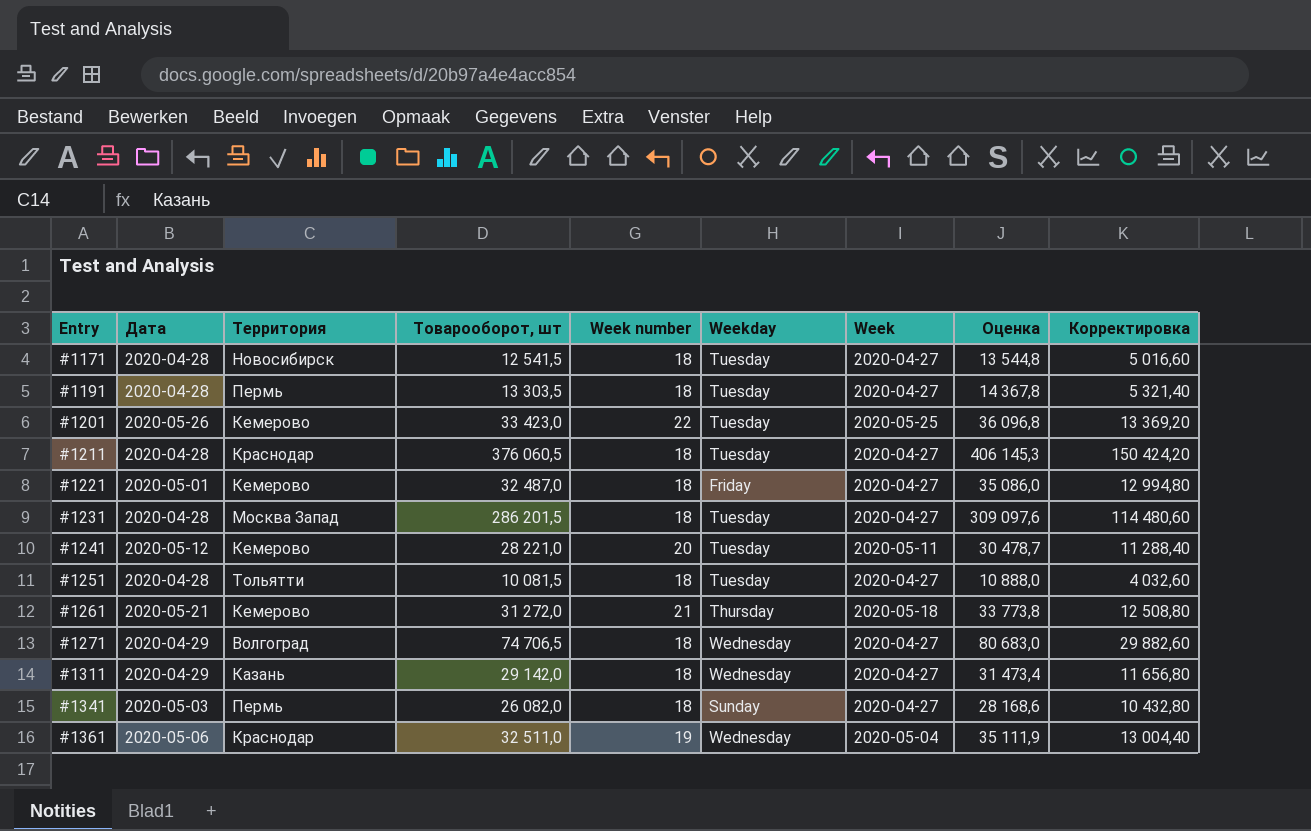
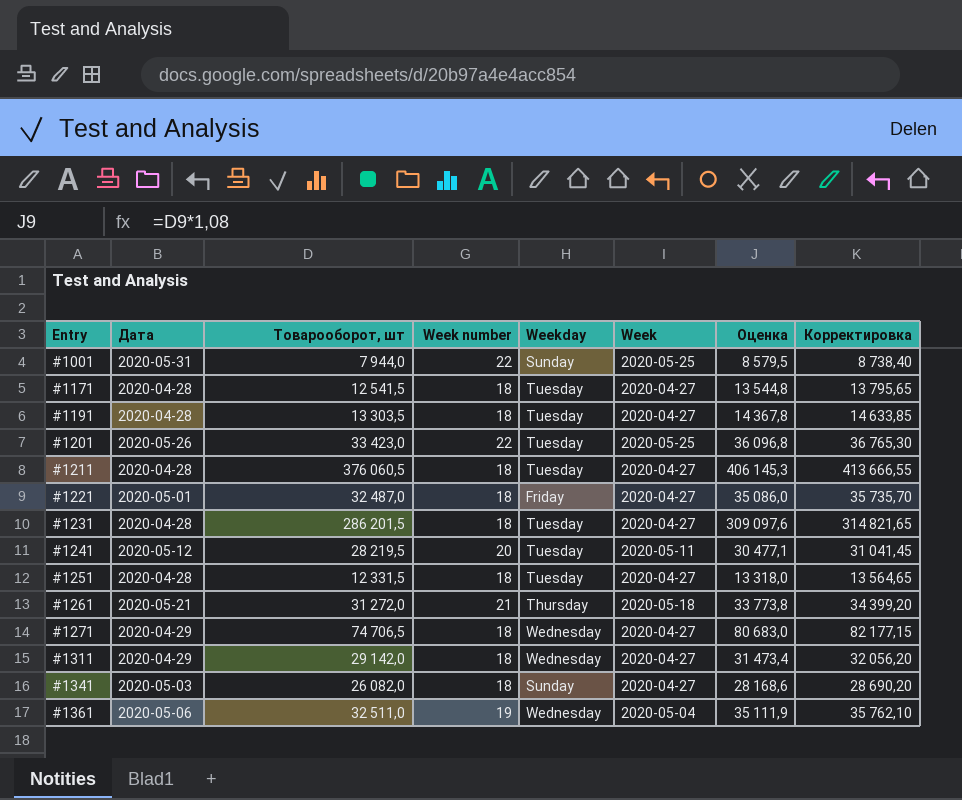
column Территория | position: 3 -> none
column Корректировка | formula: [Товарооборот, шт] * 0,4 -> [Товарооборот, шт] * 1,1
row #1001: none -> 2020-05-31 | 7 944,0 | 22 | Sunday | 2020-05-25 | 8 579,5 | 8 738,40
#1241 | Товарооборот, шт: 28 221,0 -> 28 219,5
#1241 | Оценка: 30 478,7 -> 30 477,1
#1251 | Товарооборот, шт: 10 081,5 -> 12 331,5
#1251 | Оценка: 10 888,0 -> 13 318,0

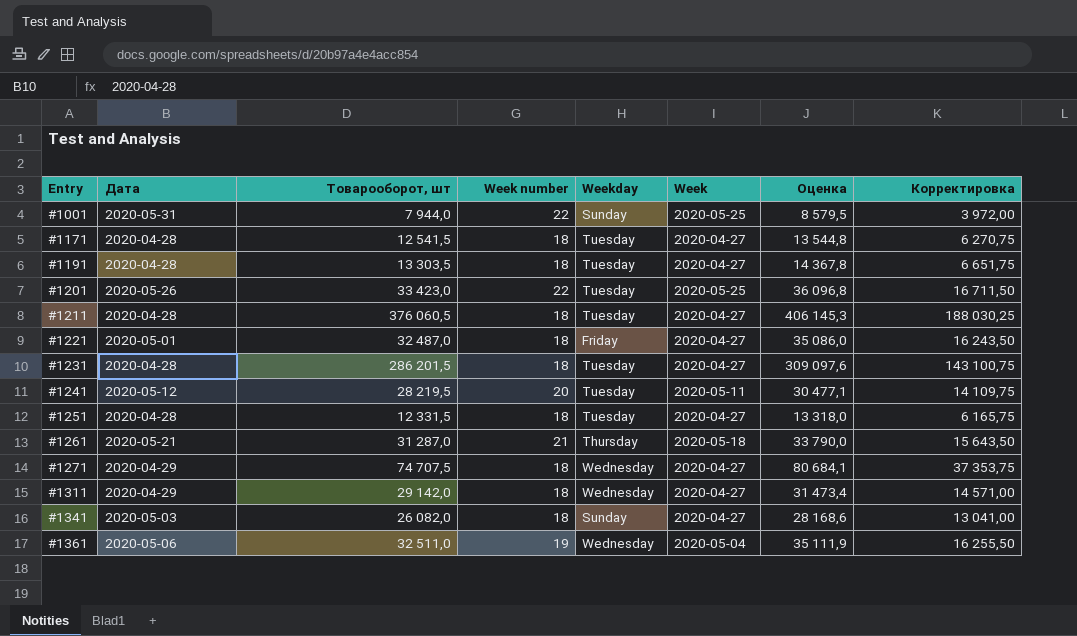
column Корректировка | formula: [Товарооборот, шт] * 1,1 -> [Товарооборот, шт] * 0,5
#1261 | Товарооборот, шт: 31 272,0 -> 31 287,0
#1261 | Оценка: 33 773,8 -> 33 790,0
#1271 | Товарооборот, шт: 74 706,5 -> 74 707,5
#1271 | Оценка: 80 683,0 -> 80 684,1

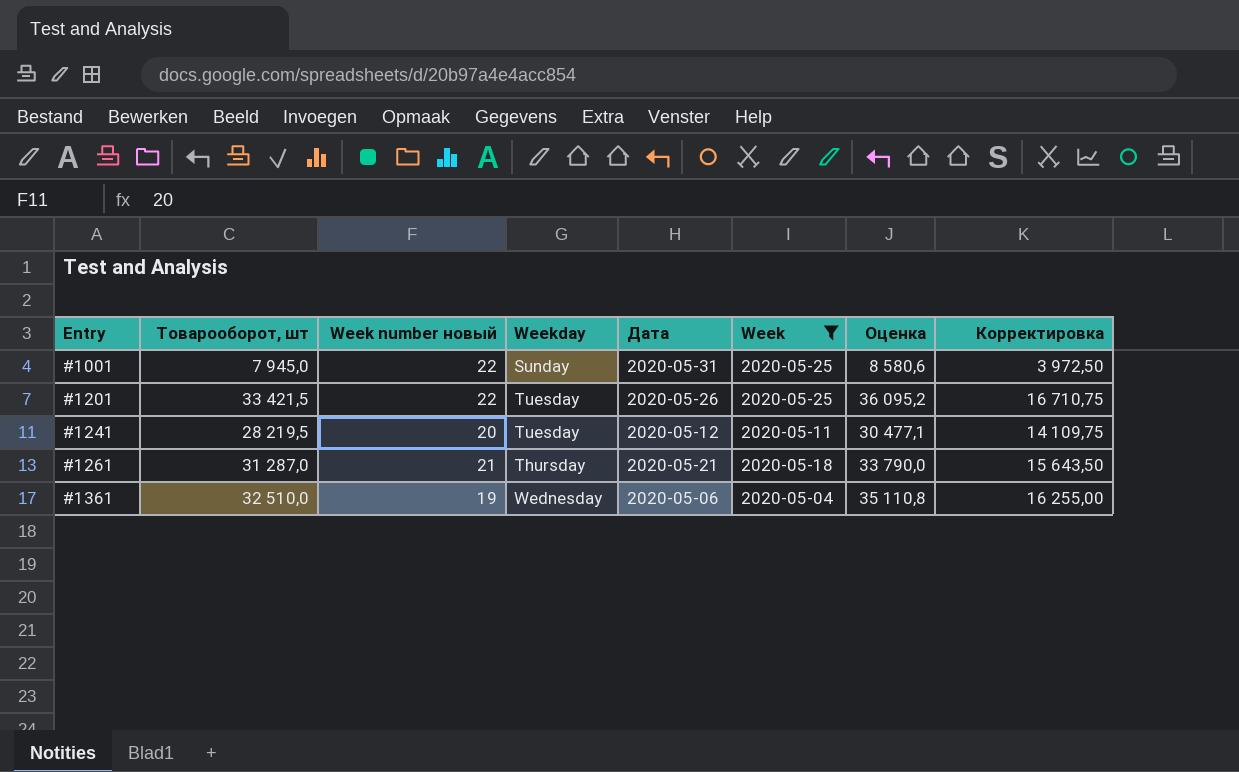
filter: none -> Week != 2020-04-27
column name: Week number -> Week number новый
column Дата | position: 2 -> 5
#1001 | Товарооборот, шт: 7 944,0 -> 7 945,0
#1001 | Оценка: 8 579,5 -> 8 580,6
#1001 | Корректировка: 3 972,00 -> 3 972,50
#1201 | Товарооборот, шт: 33 423,0 -> 33 421,5
#1201 | Оценка: 36 096,8 -> 36 095,2
#1201 | Корректировка: 16 711,50 -> 16 710,75
#1361 | Товарооборот, шт: 32 511,0 -> 32 510,0
#1361 | Оценка: 35 111,9 -> 35 110,8
#1361 | Корректировка: 16 255,50 -> 16 255,00

